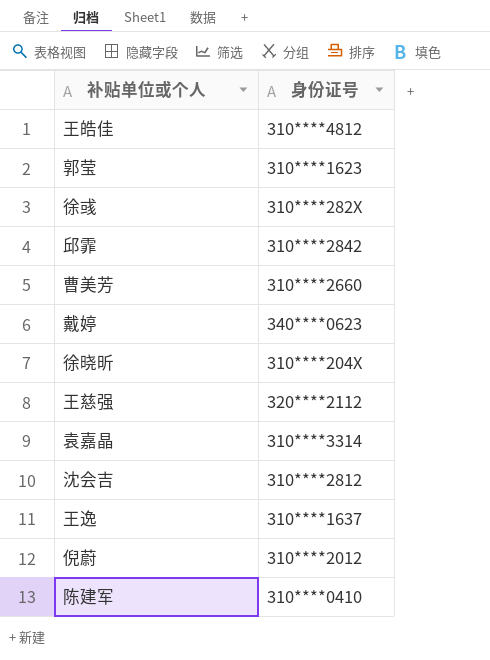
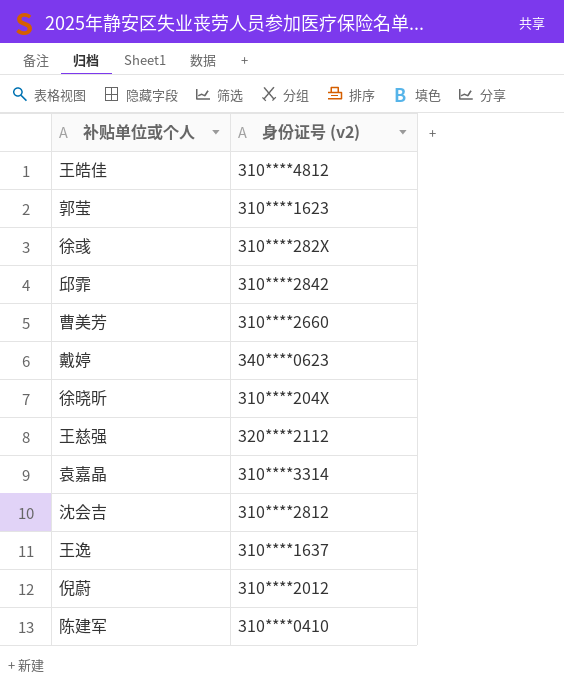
column name: 身份证号 -> 身份证号 (v2)

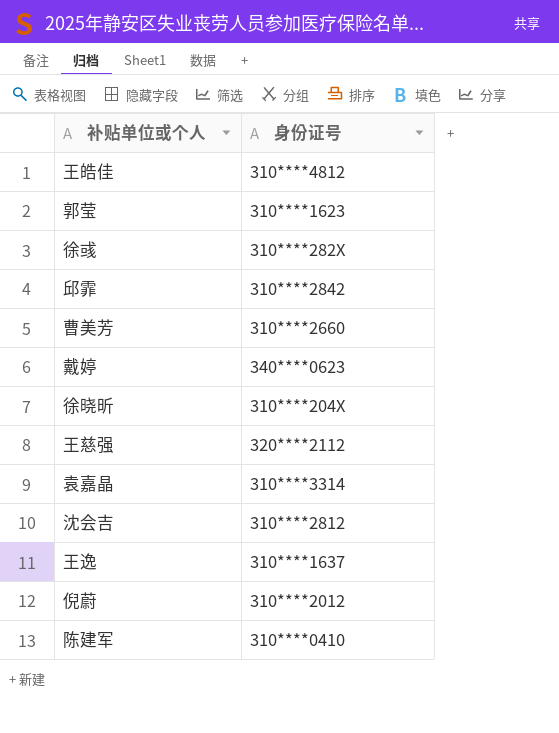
column name: 身份证号 (v2) -> 身份证号

